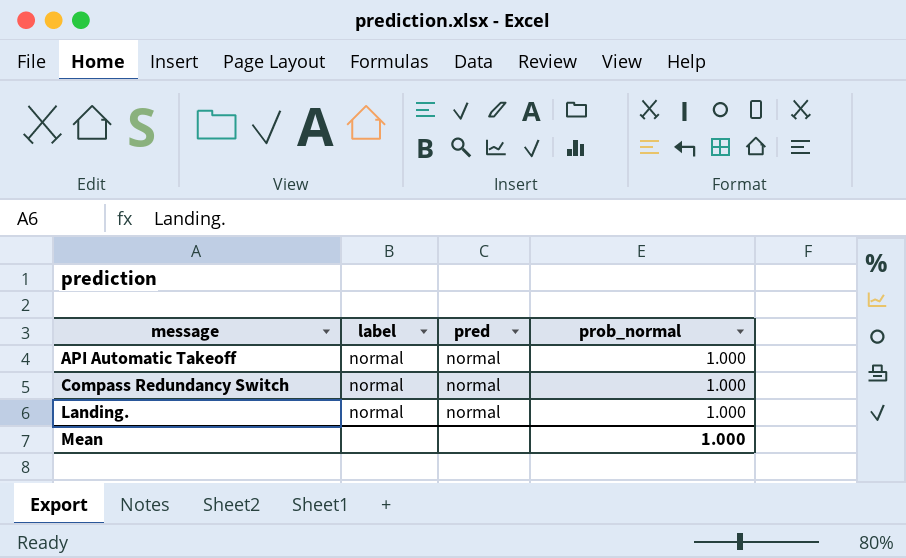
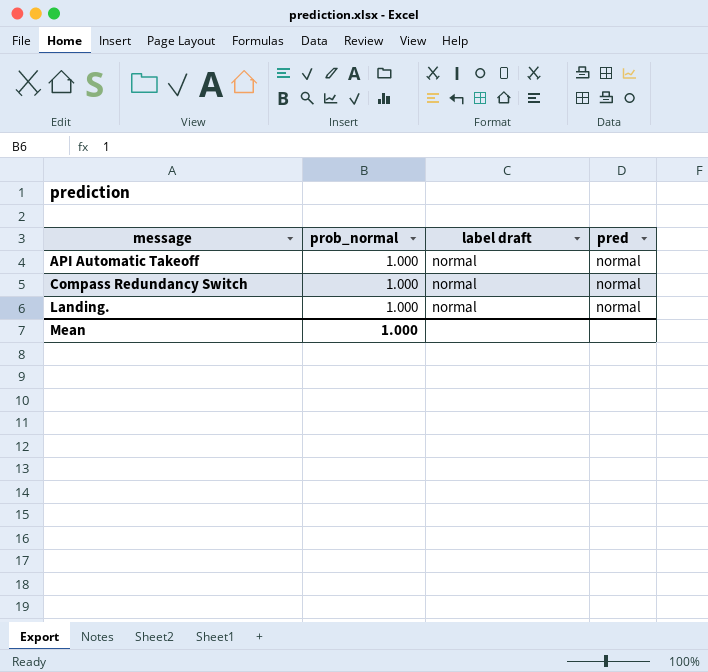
column prob_normal | position: 4 -> 2
column name: label -> label draft

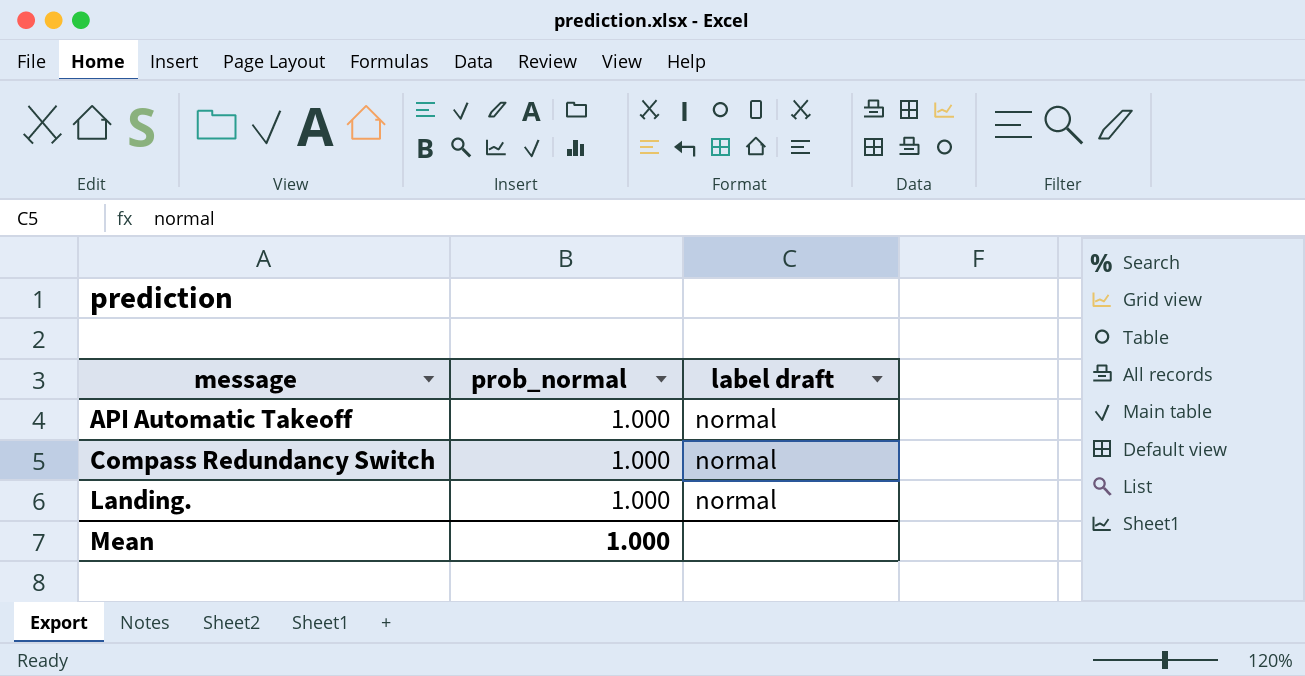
column pred | position: 4 -> none

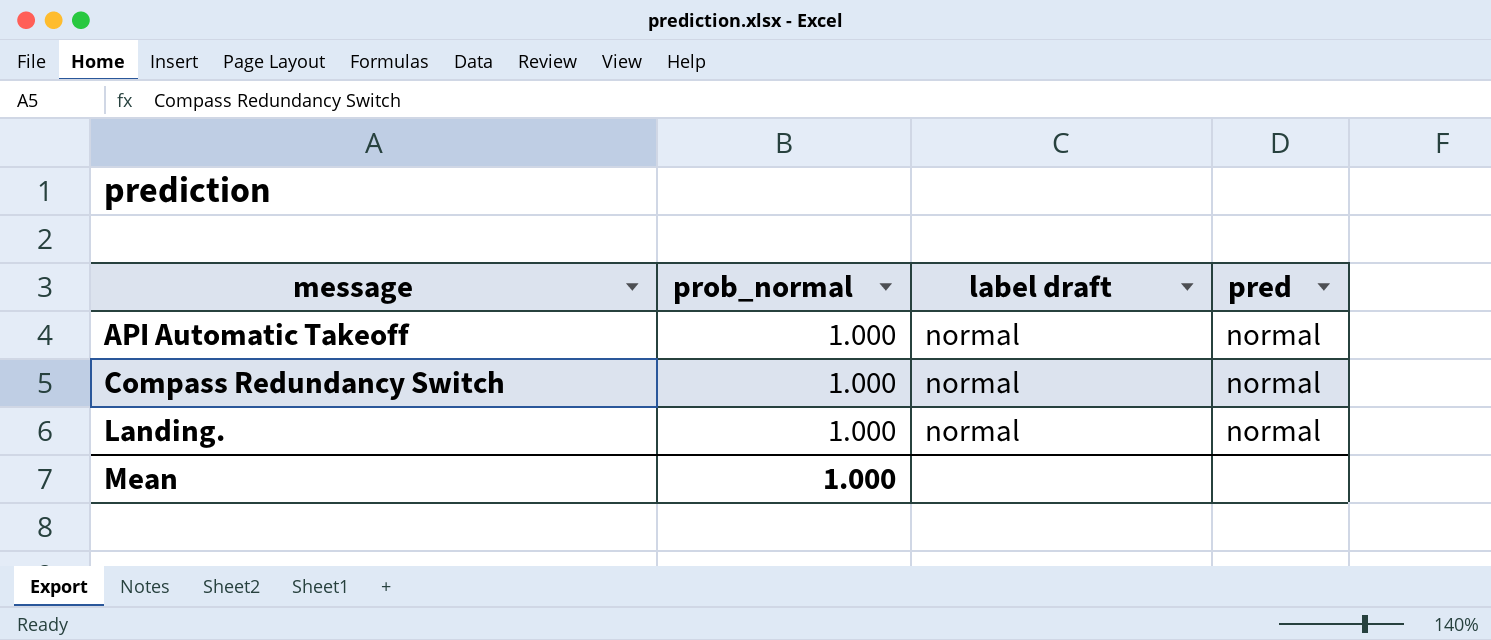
column pred | position: none -> 4

